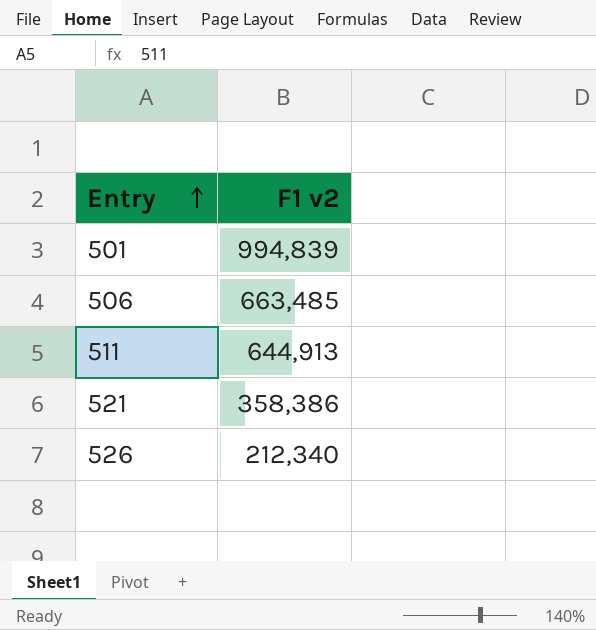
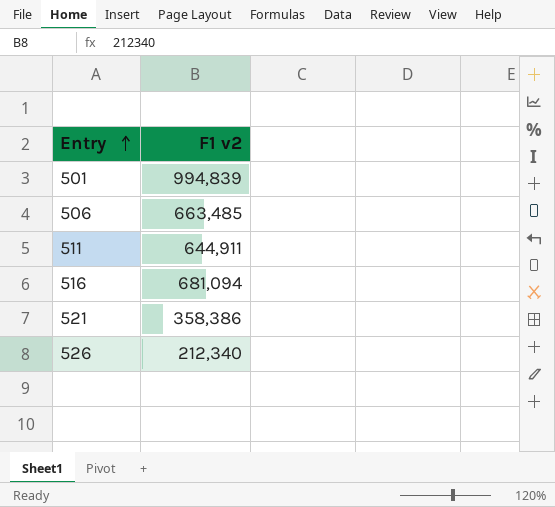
511 | F1 v2: 644,913 -> 644,911
row 516: none -> 681,094

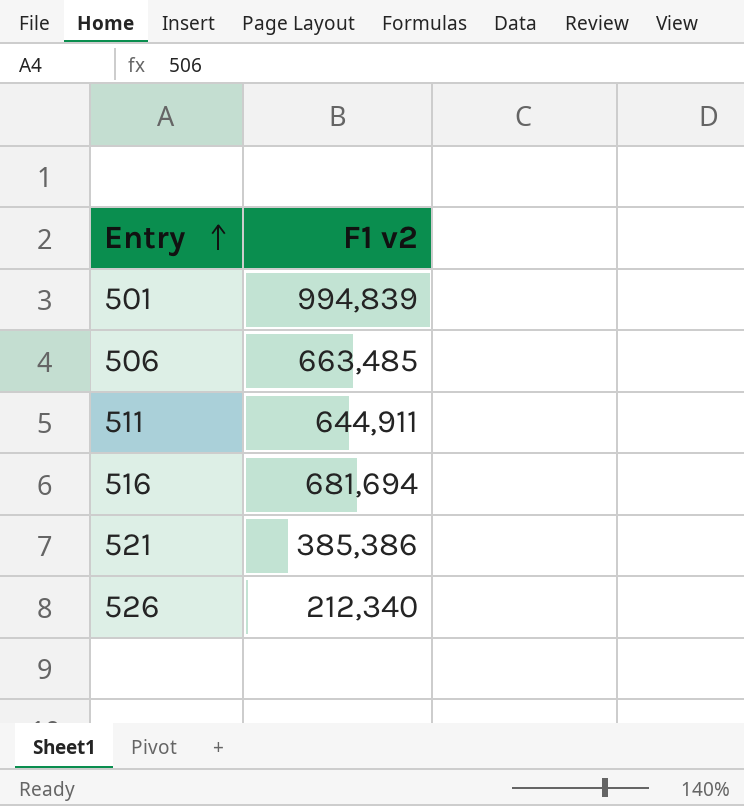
516 | F1 v2: 681,094 -> 681,694
521 | F1 v2: 358,386 -> 385,386

